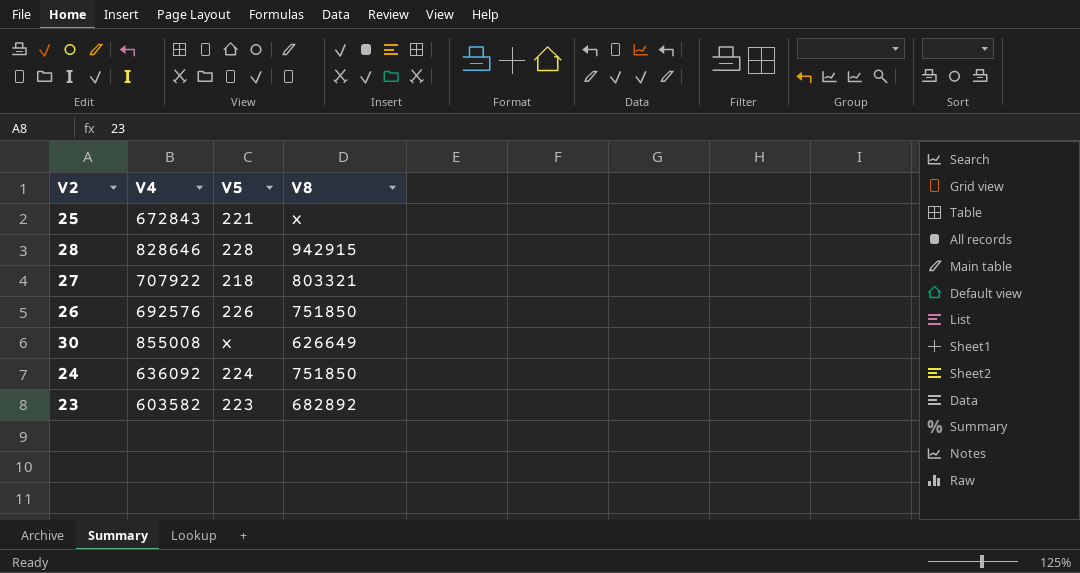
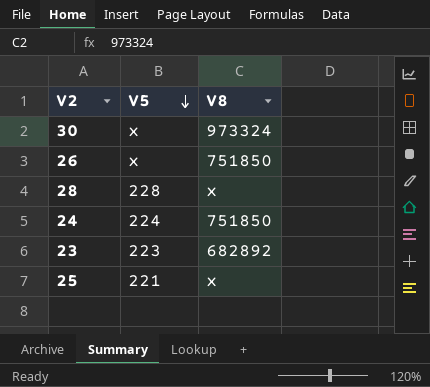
row order: none -> V5 descending
column V4 | position: 2 -> none
row 27: 707922 | 218 | 803321 -> none
30 | V8: 626649 -> 973324
26 | V5: 226 -> x
28 | V8: 942915 -> x

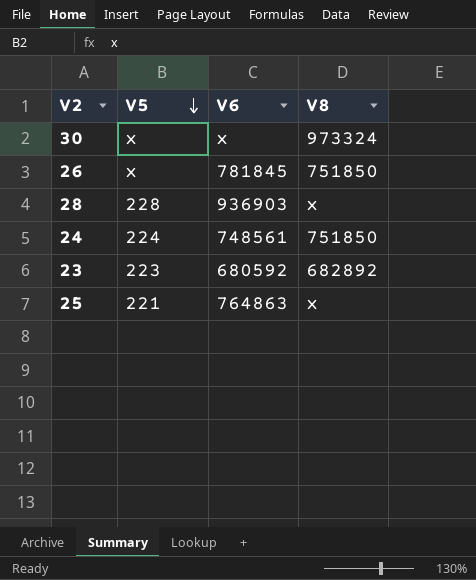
column V6 | position: none -> 3

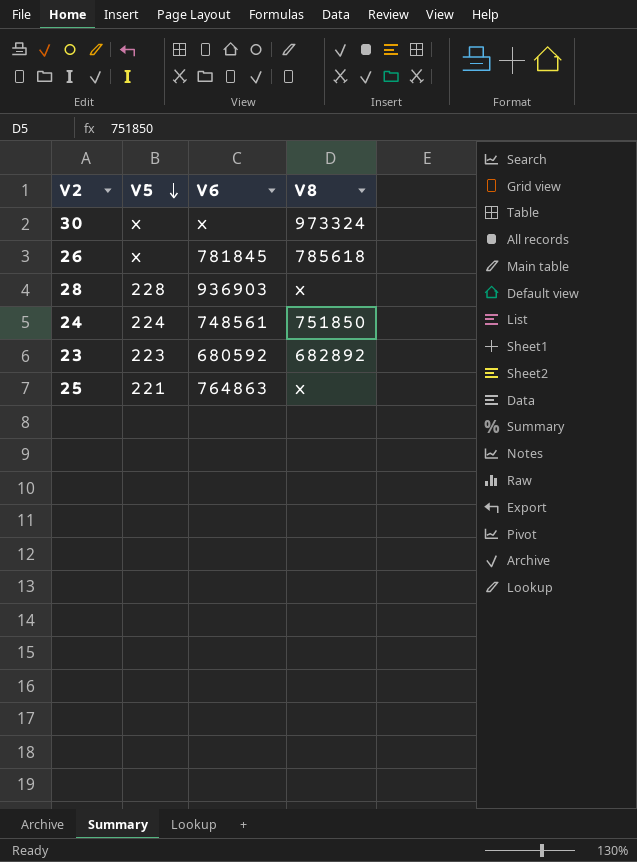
26 | V8: 751850 -> 785618

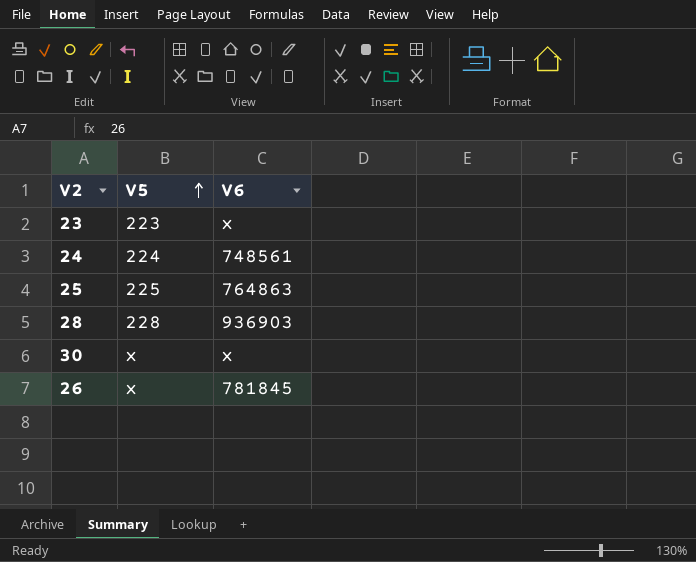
row order: V5 descending -> V5 ascending
column V8 | position: 4 -> none
23 | V6: 680592 -> x
25 | V5: 221 -> 225

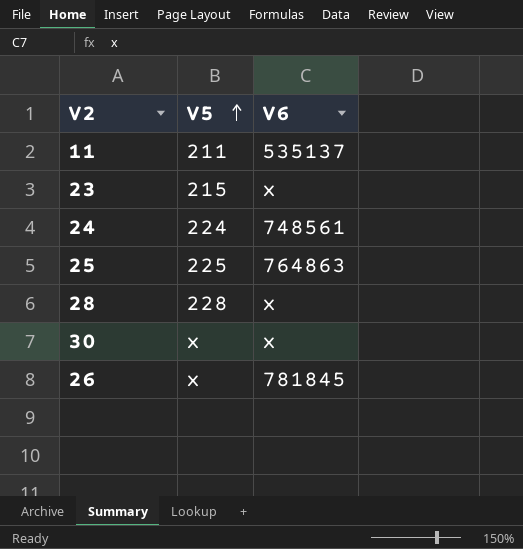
row 11: none -> 211 | 535137
23 | V5: 223 -> 215
28 | V6: 936903 -> x

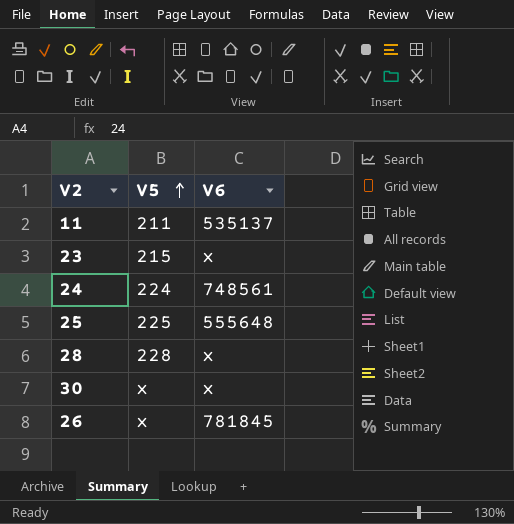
25 | V6: 764863 -> 555648

